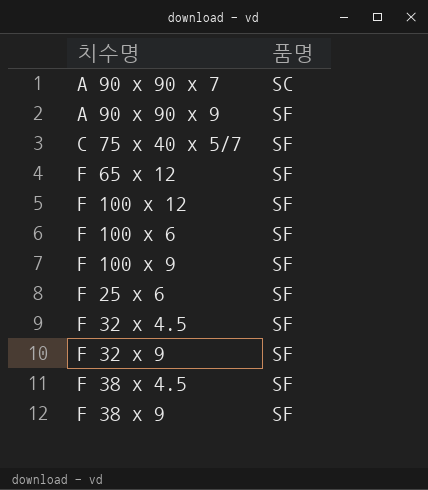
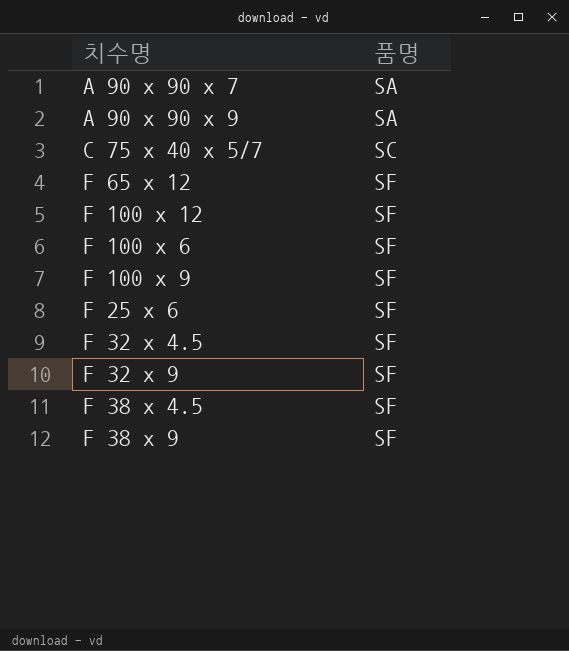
A 90 x 90 x 7 | 품명: SC -> SA
A 90 x 90 x 9 | 품명: SF -> SA
C 75 x 40 x 5/7 | 품명: SF -> SC

